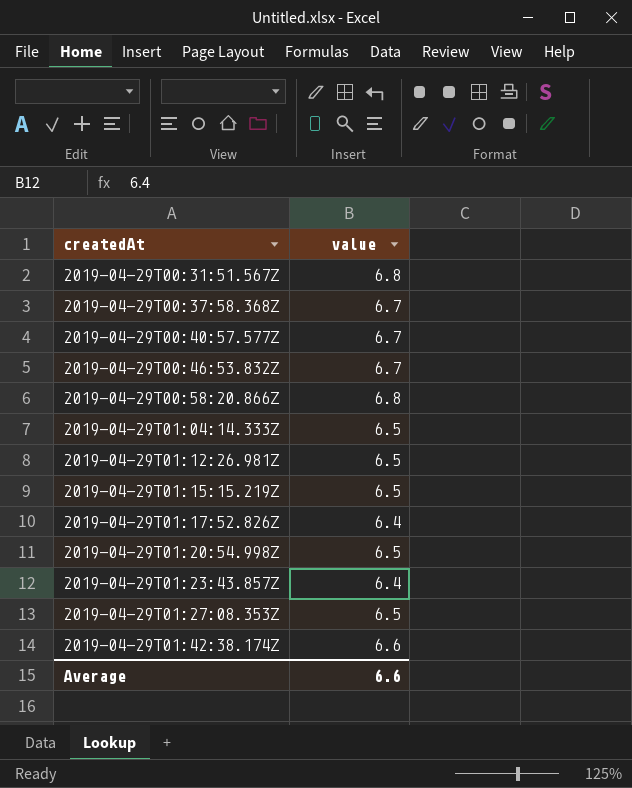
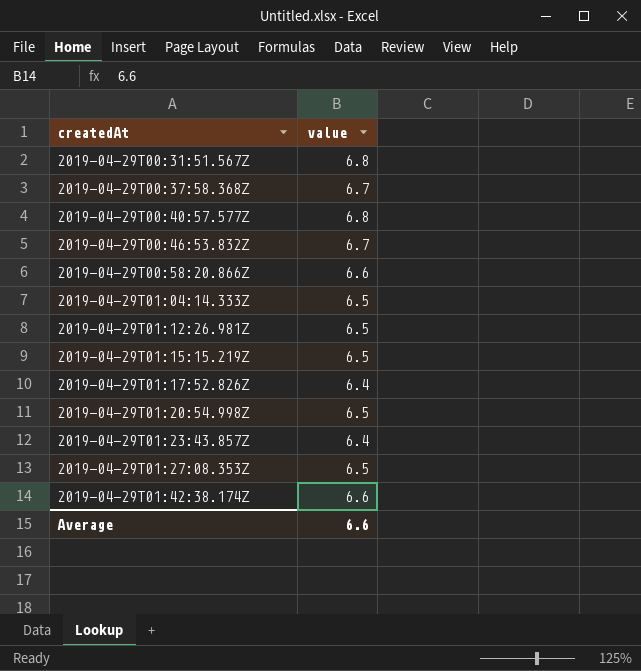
2019-04-29T00:40:57.577Z | value: 6.7 -> 6.8
2019-04-29T00:58:20.866Z | value: 6.8 -> 6.6

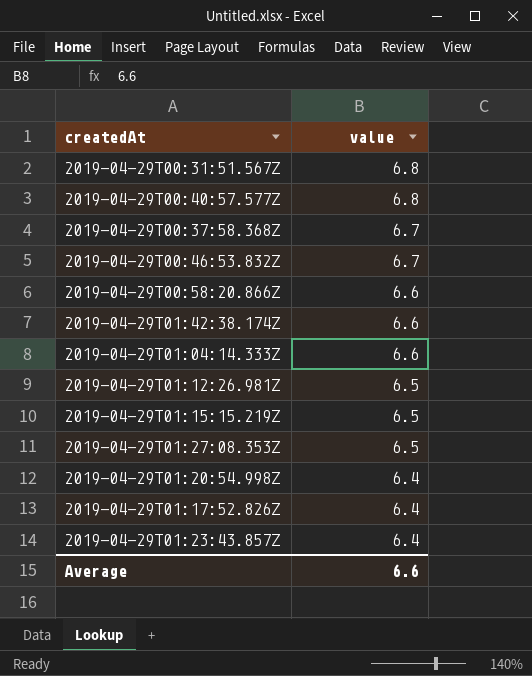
row order: createdAt ascending -> value descending
2019-04-29T01:04:14.333Z | value: 6.5 -> 6.6
2019-04-29T01:20:54.998Z | value: 6.5 -> 6.4

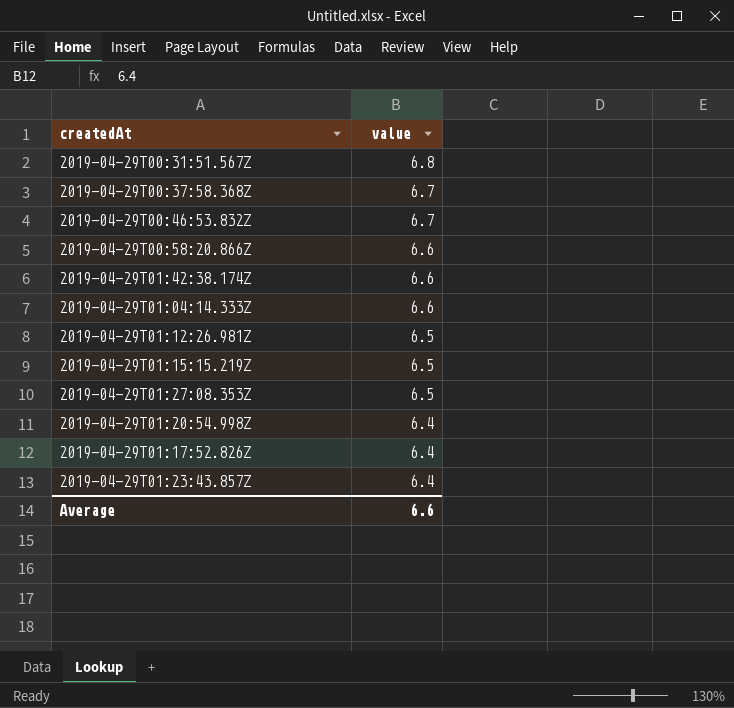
row 2019-04-29T00:40:57.577Z: 6.8 -> none

